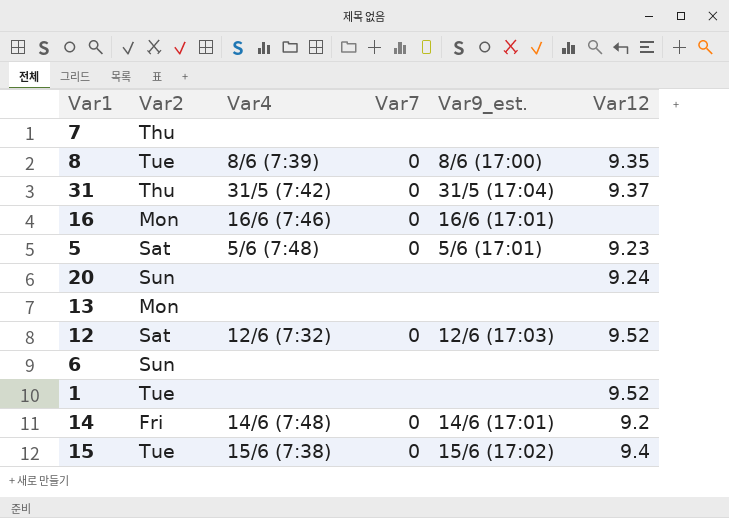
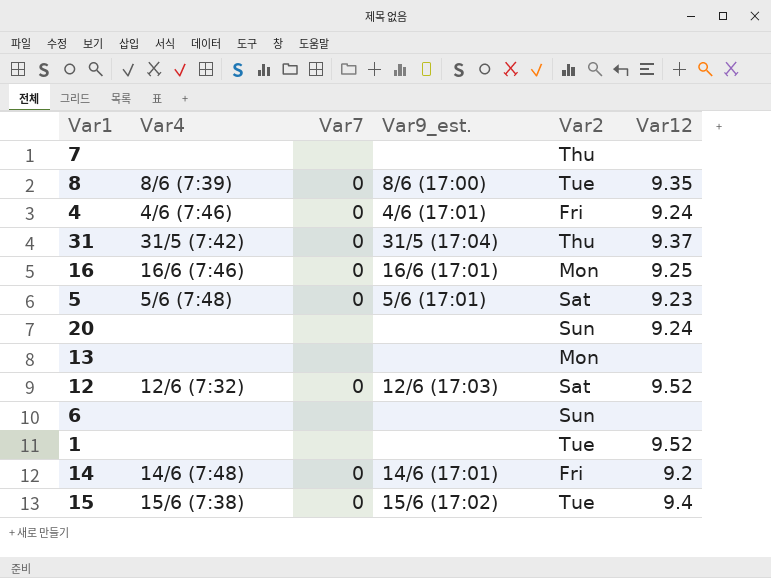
column Var2 | position: 2 -> 5
row 4: none -> 4/6 (7:46) | 0 | 4/6 (17:01) | Fri | 9.24
16 | Var12: none -> 9.25

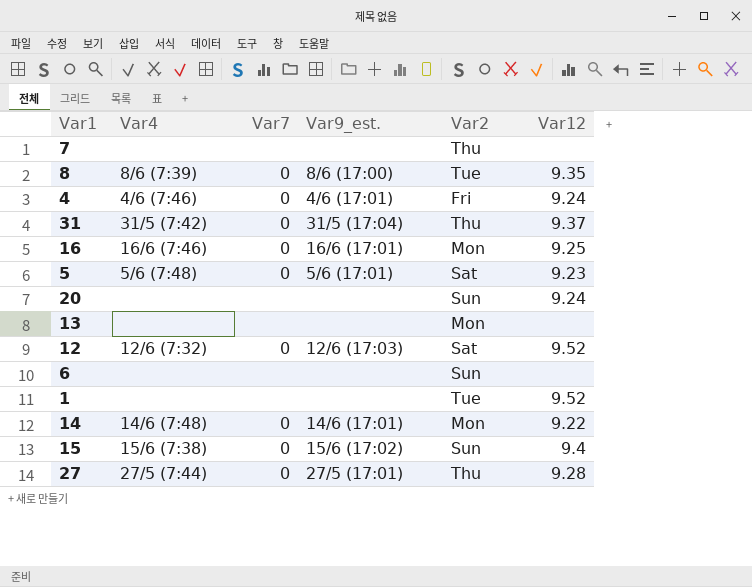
14 | Var2: Fri -> Mon
14 | Var12: 9.2 -> 9.22
15 | Var2: Tue -> Sun
row 27: none -> 27/5 (7:44) | 0 | 27/5 (17:01) | Thu | 9.28

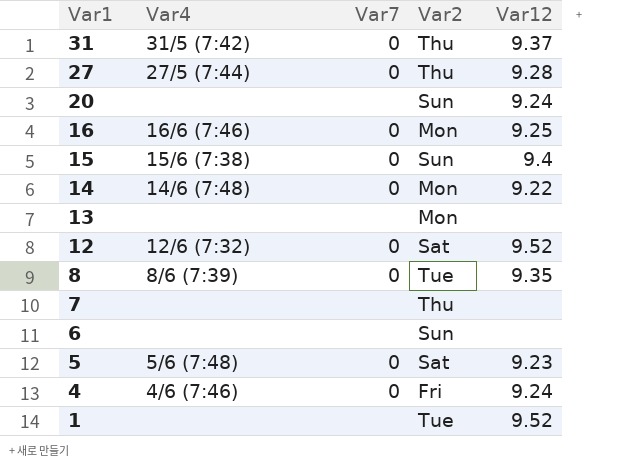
row order: none -> Var1 descending
column Var9_est. | position: 4 -> none

